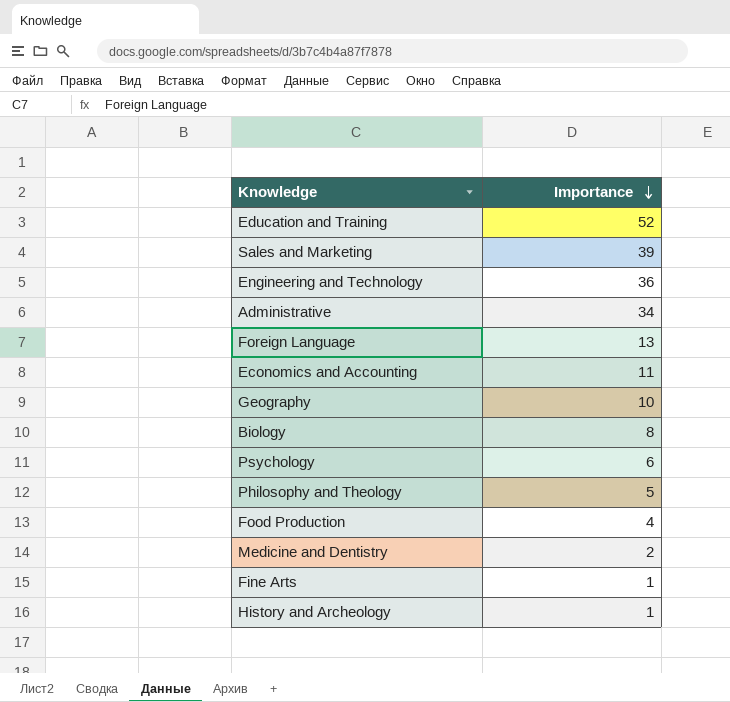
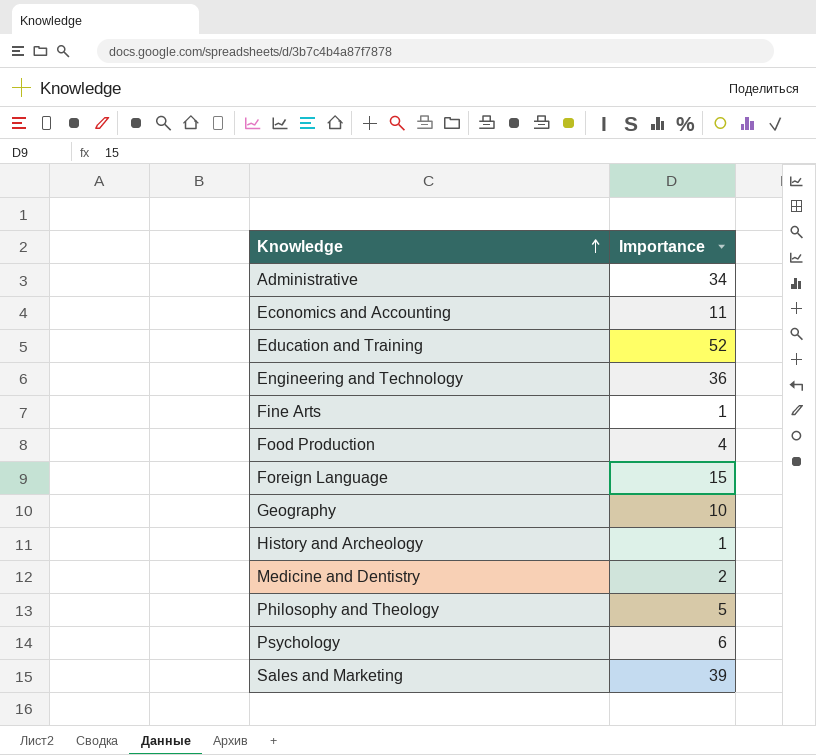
row order: Importance descending -> Knowledge ascending
row Biology: 8 -> none
Foreign Language | Importance: 13 -> 15

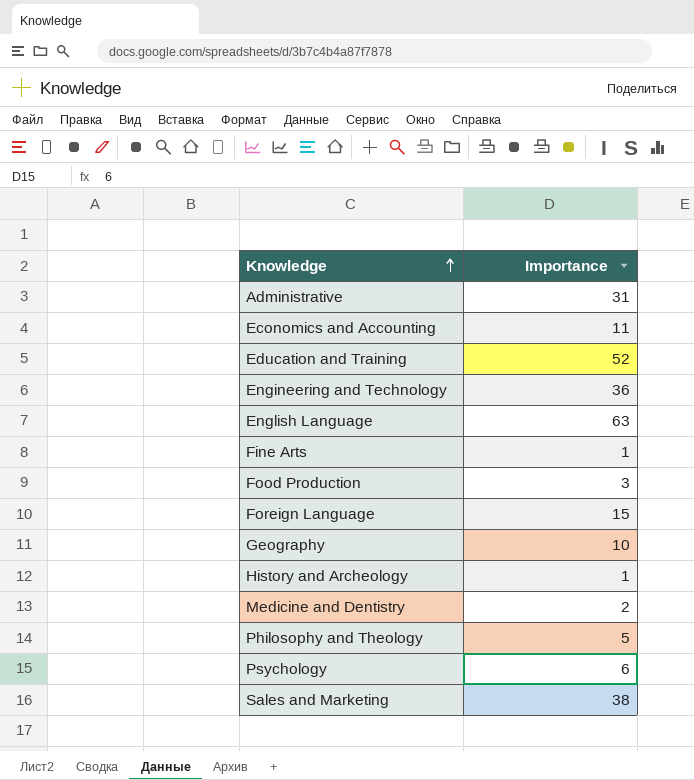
Administrative | Importance: 34 -> 31
row English Language: none -> 63
Food Production | Importance: 4 -> 3
Sales and Marketing | Importance: 39 -> 38

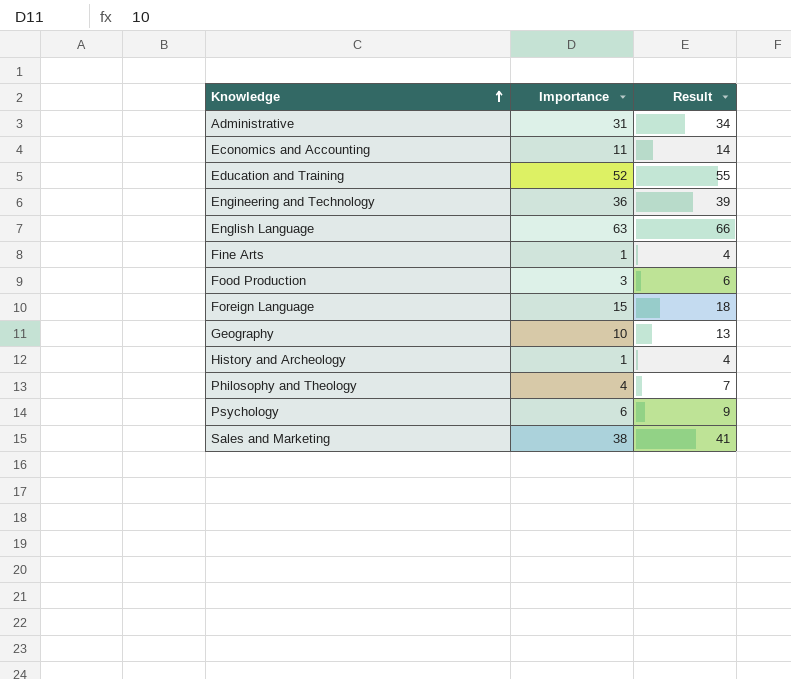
column Result | formula: none -> [Importance] + 3
row Medicine and Dentistry: 2 -> none
Philosophy and Theology | Importance: 5 -> 4

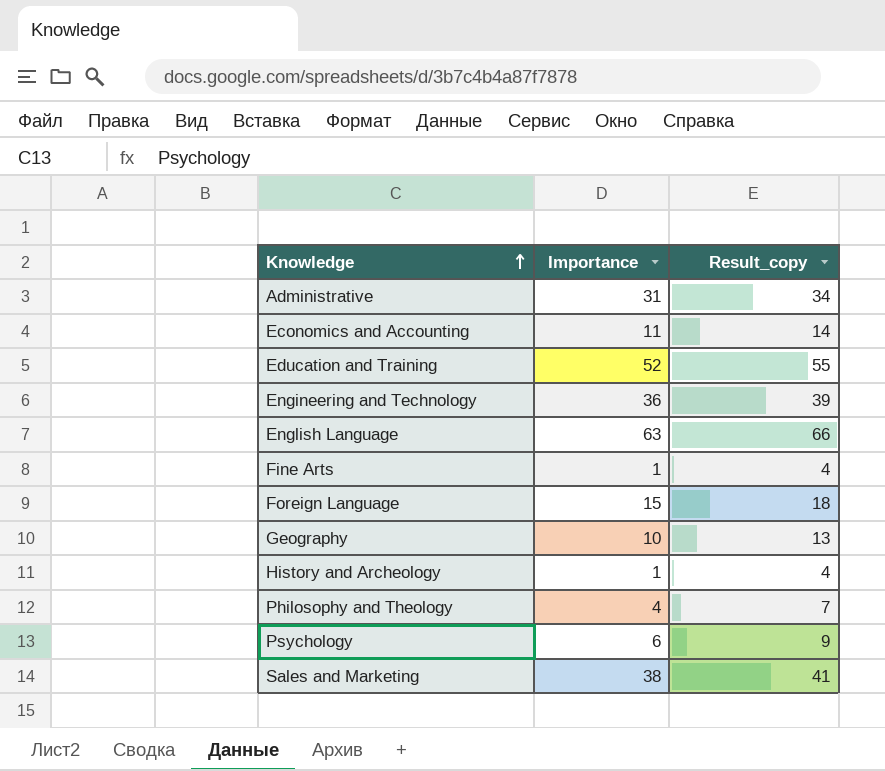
column name: Result -> Result_copy
row Food Production: 3 | 6 -> none

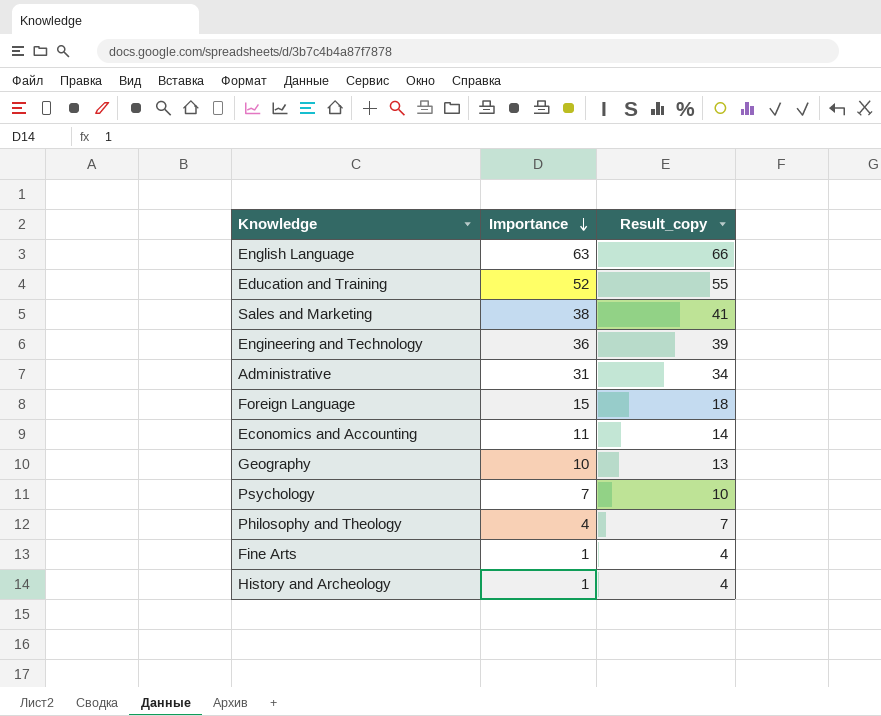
row order: Knowledge ascending -> Importance descending
Psychology | Importance: 6 -> 7
Psychology | Result_copy: 9 -> 10

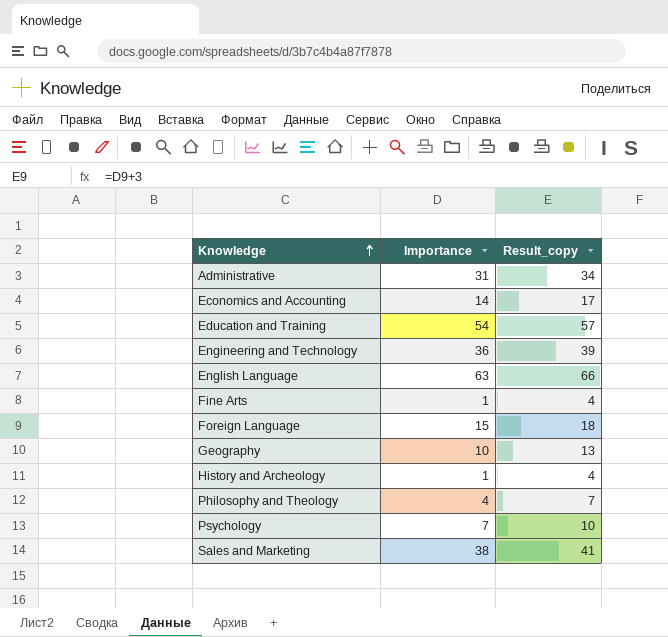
row order: Importance descending -> Knowledge ascending
Economics and Accounting | Importance: 11 -> 14
Economics and Accounting | Result_copy: 14 -> 17
Education and Training | Importance: 52 -> 54
Education and Training | Result_copy: 55 -> 57

